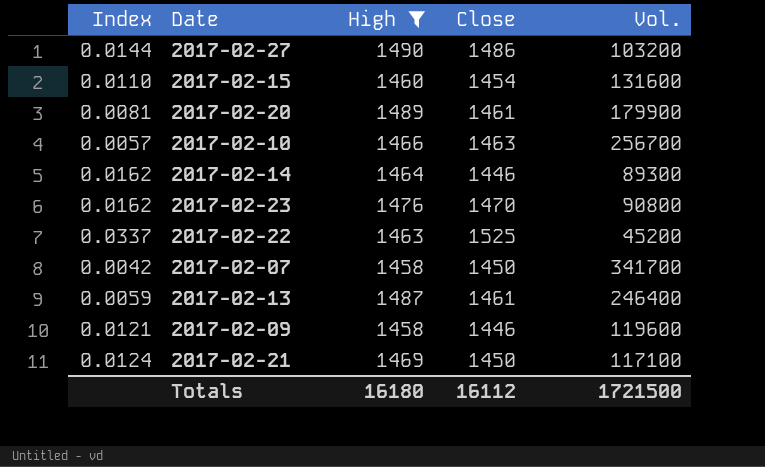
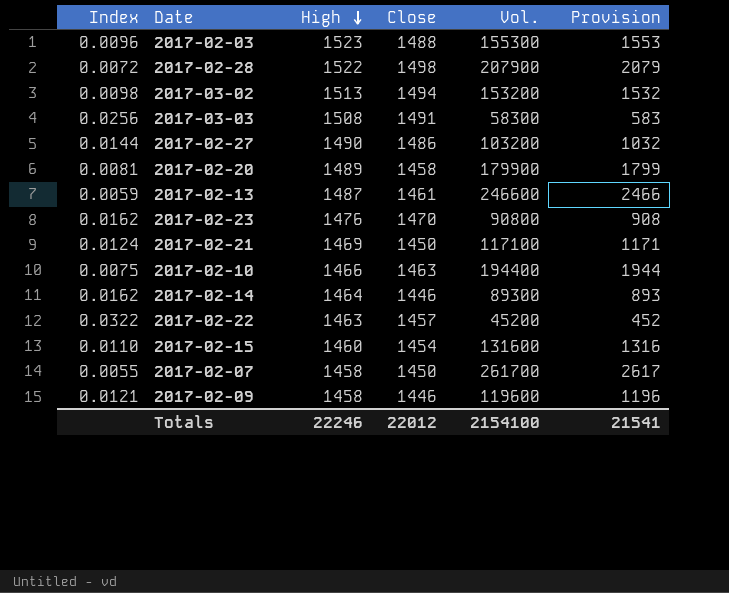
filter: High <= 1490 -> none
row order: none -> High descending
column Provision | formula: none -> [Vol.] * 0.01
2017-02-20 | Close: 1461 -> 1458
2017-02-13 | Vol.: 246400 -> 246600
2017-02-10 | Index: 0.0057 -> 0.0075
2017-02-10 | Vol.: 256700 -> 194400
2017-02-22 | Index: 0.0337 -> 0.0322
2017-02-22 | Close: 1525 -> 1457
2017-02-07 | Index: 0.0042 -> 0.0055
2017-02-07 | Vol.: 341700 -> 261700
Totals | High: 16180 -> 22246
Totals | Close: 16112 -> 22012
Totals | Vol.: 1721500 -> 2154100

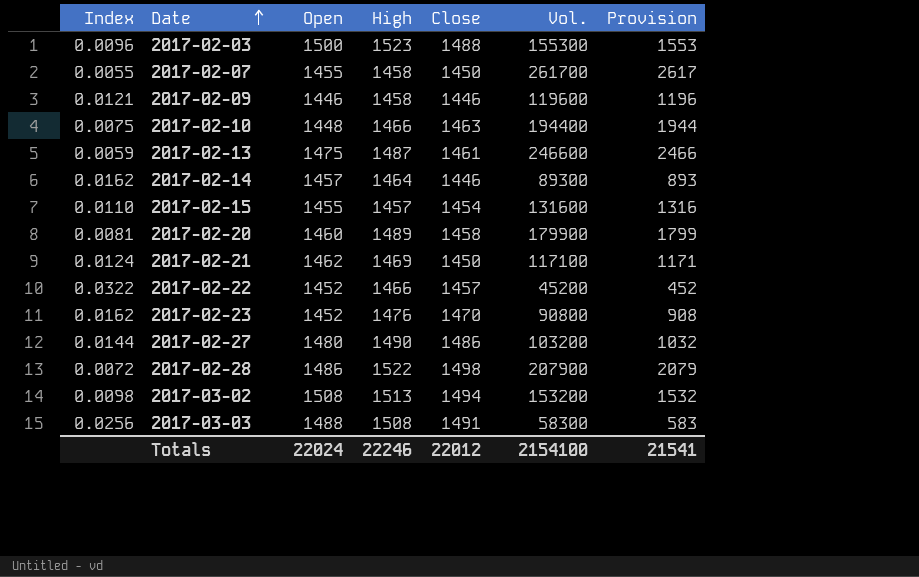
row order: High descending -> Date ascending
column Open | position: none -> 3
2017-02-15 | High: 1460 -> 1457
2017-02-22 | High: 1463 -> 1466

